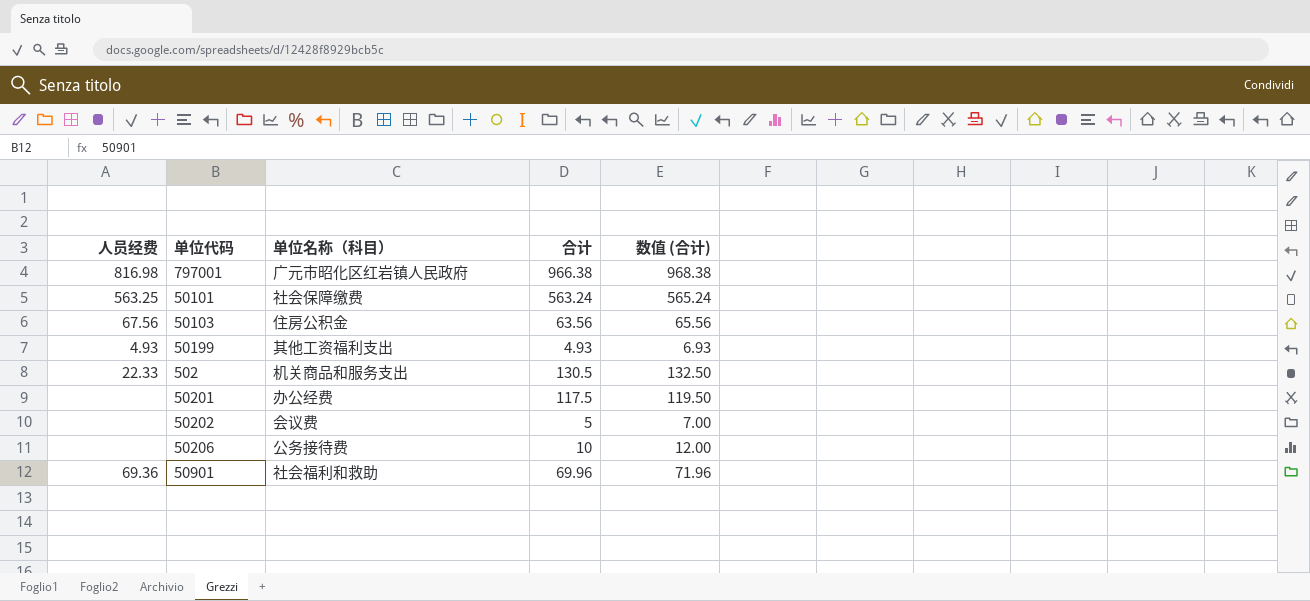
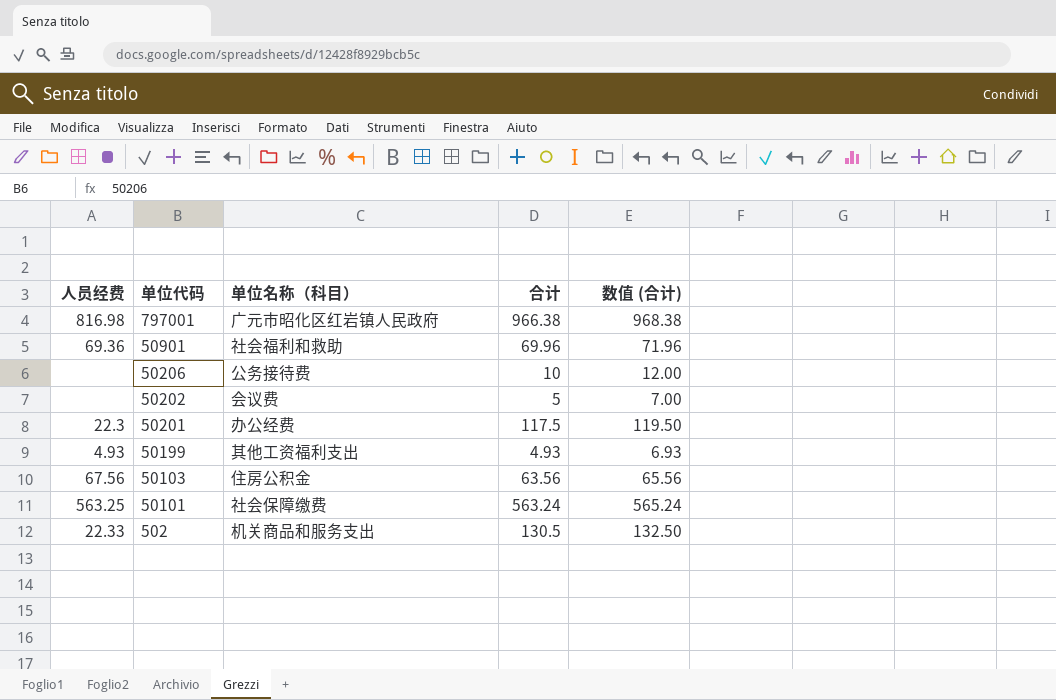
row order: none -> 单位代码 descending
50201 | 人员经费: none -> 22.3

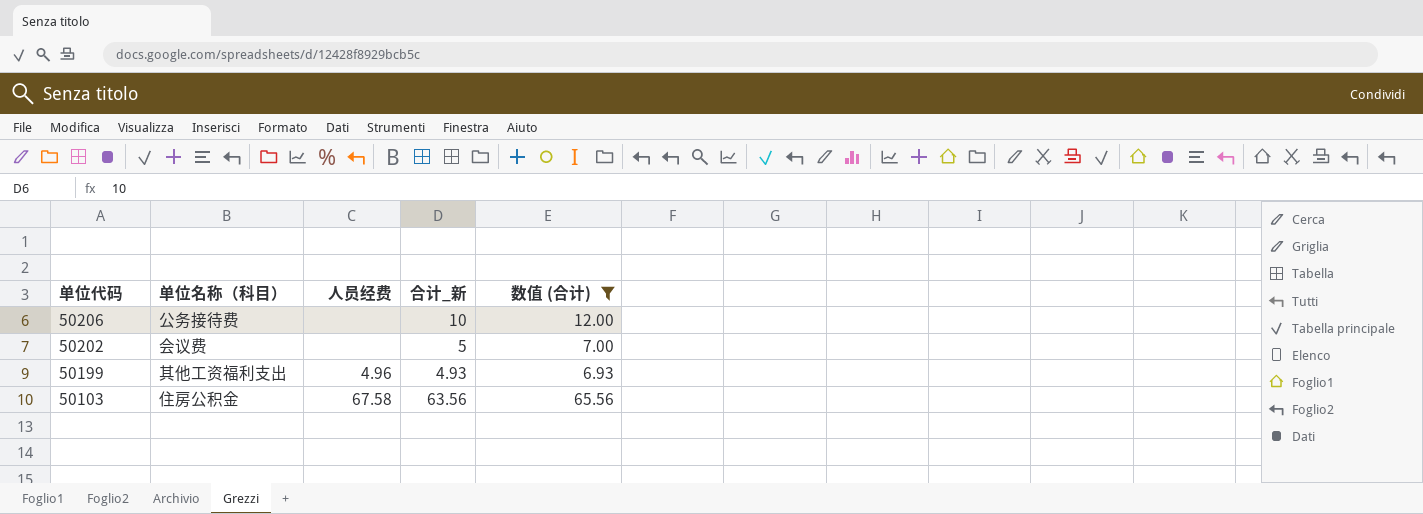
filter: none -> 数值 (合计) <= 65.56
column 人员经费 | position: 1 -> 3
column name: 合计 -> 合计_新
50199 | 人员经费: 4.93 -> 4.96
50103 | 人员经费: 67.56 -> 67.58

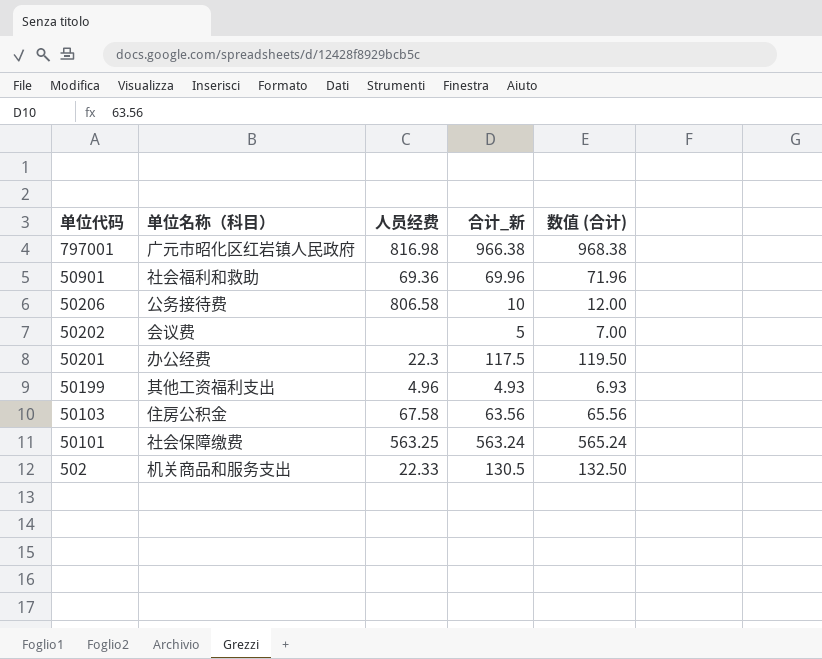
filter: 数值 (合计) <= 65.56 -> none
50206 | 人员经费: none -> 806.58

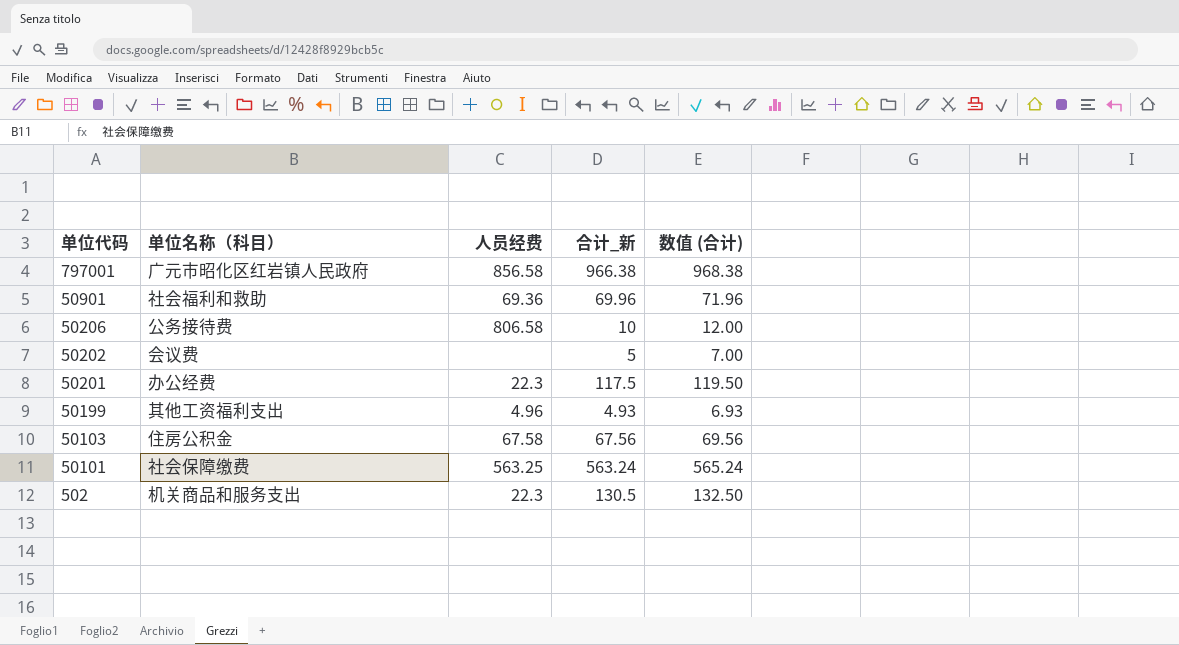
797001 | 人员经费: 816.98 -> 856.58
50103 | 合计_新: 63.56 -> 67.56
50103 | 数值 (合计): 65.56 -> 69.56
502 | 人员经费: 22.33 -> 22.3

